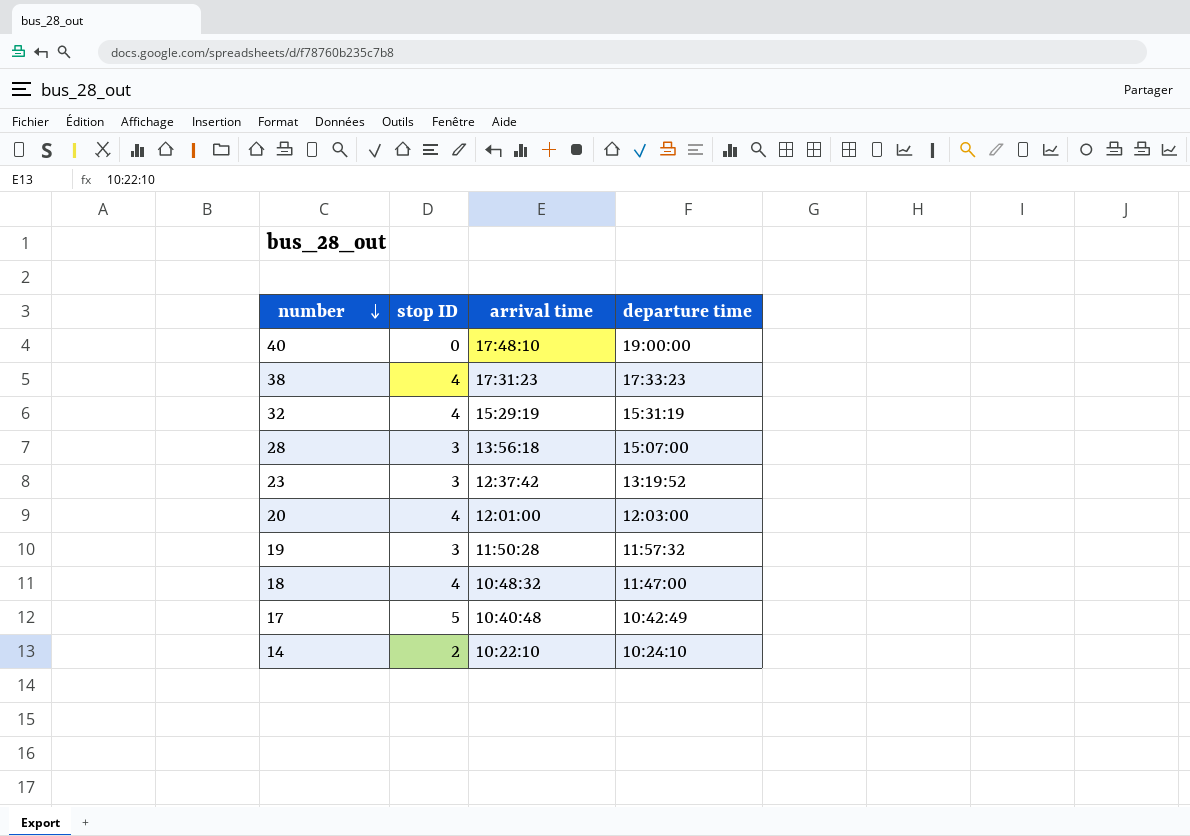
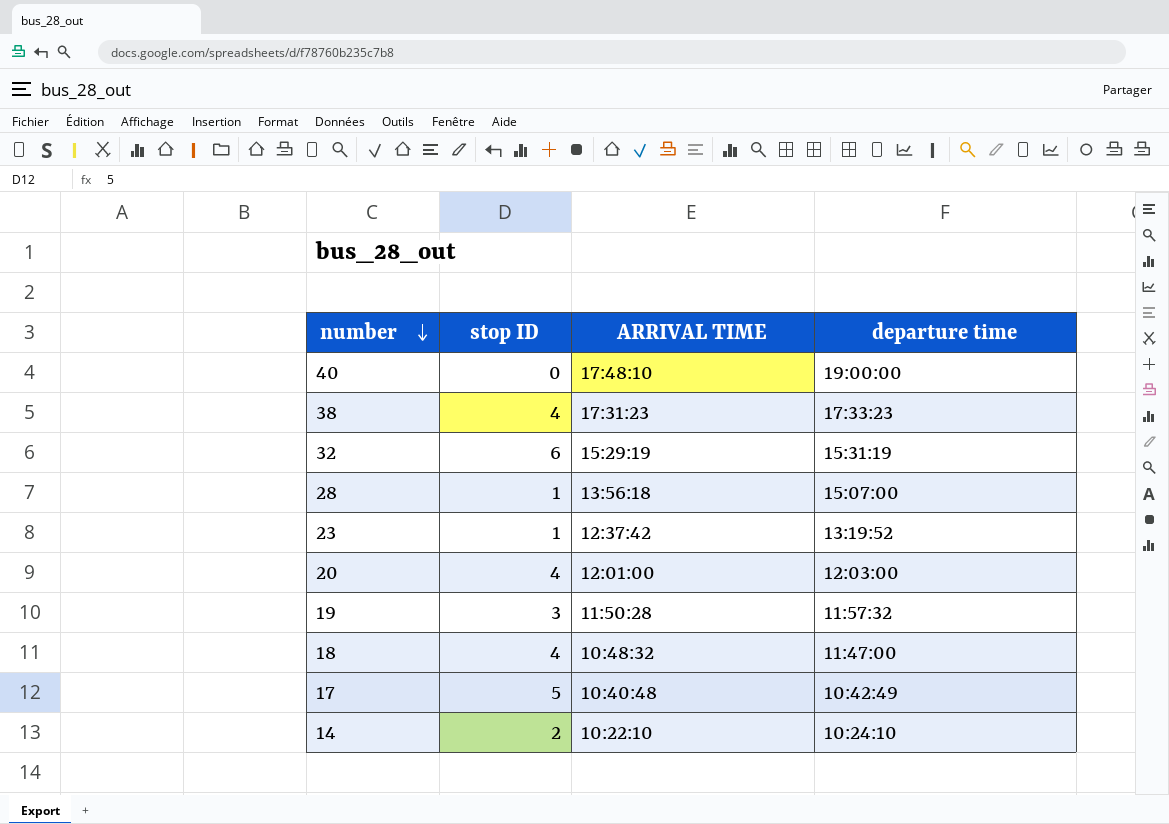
column name: arrival time -> ARRIVAL TIME
32 | stop ID: 4 -> 6
28 | stop ID: 3 -> 1
23 | stop ID: 3 -> 1

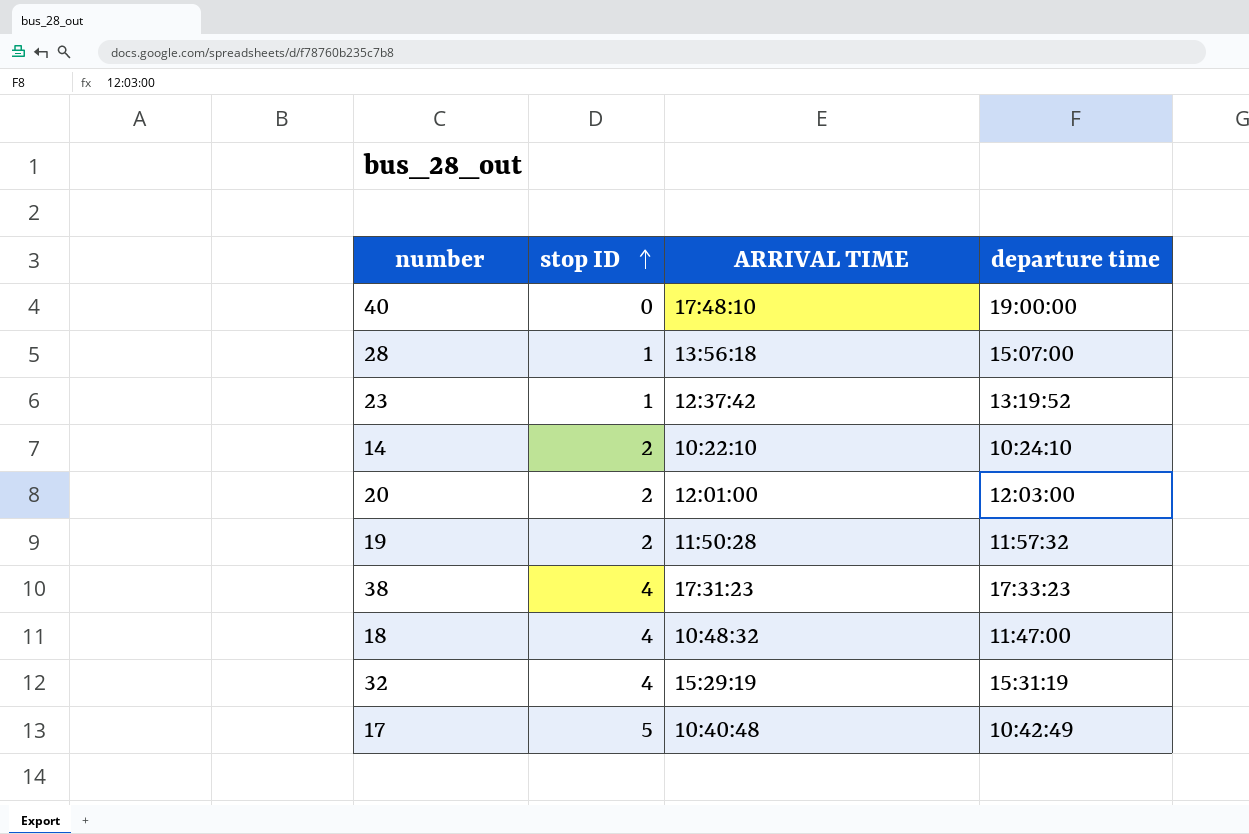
row order: number descending -> stop ID ascending
20 | stop ID: 4 -> 2
19 | stop ID: 3 -> 2
32 | stop ID: 6 -> 4

